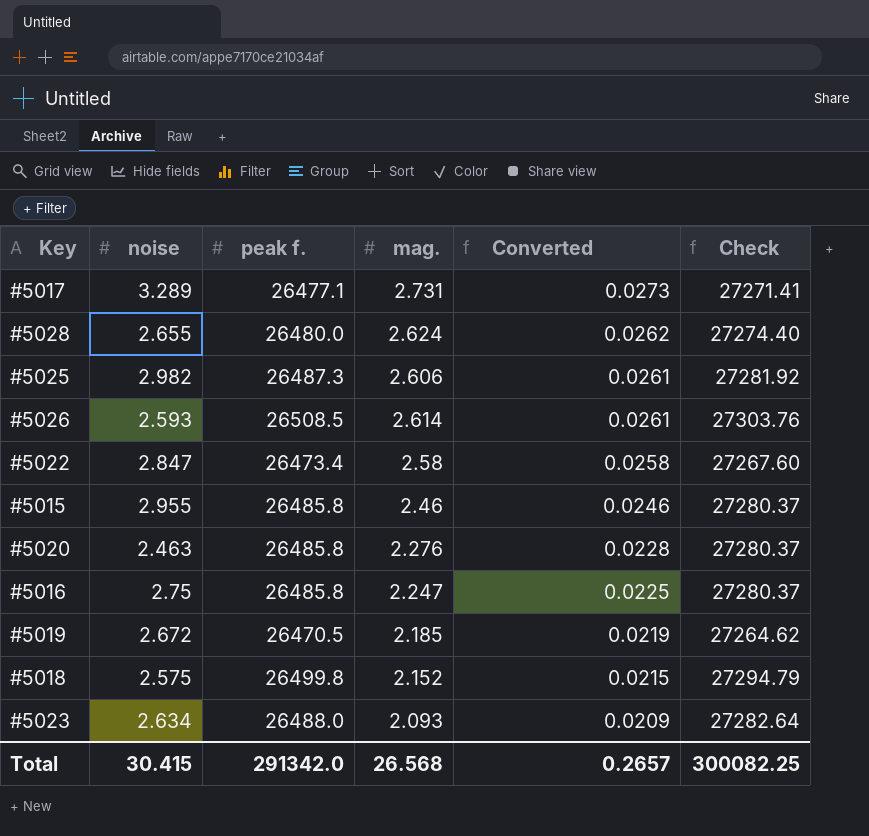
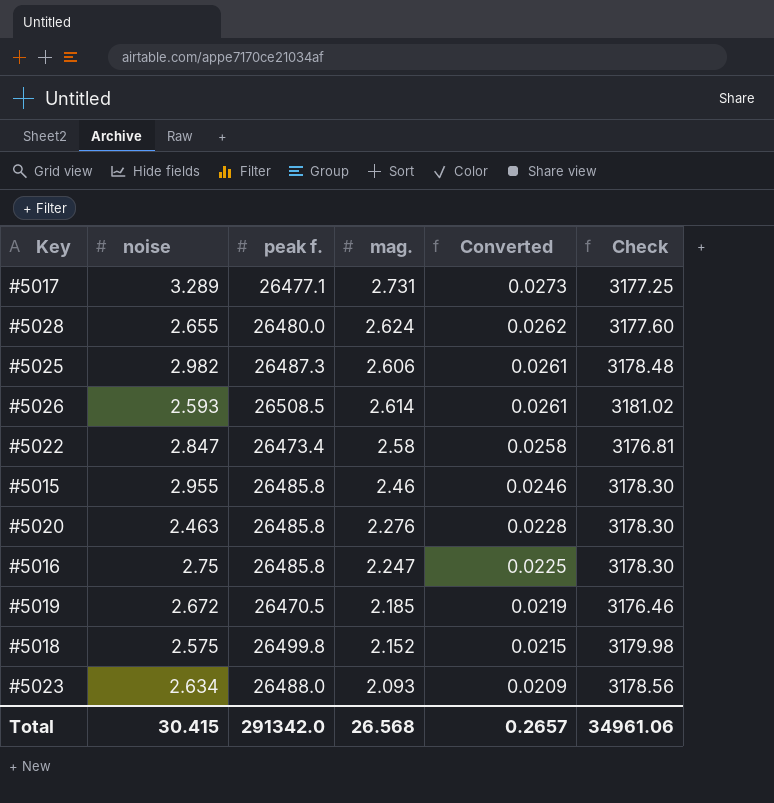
column Check | formula: [peak f.] * 1.03 -> [peak f.] * 0.12
Total | Check: 300082.25 -> 34961.06

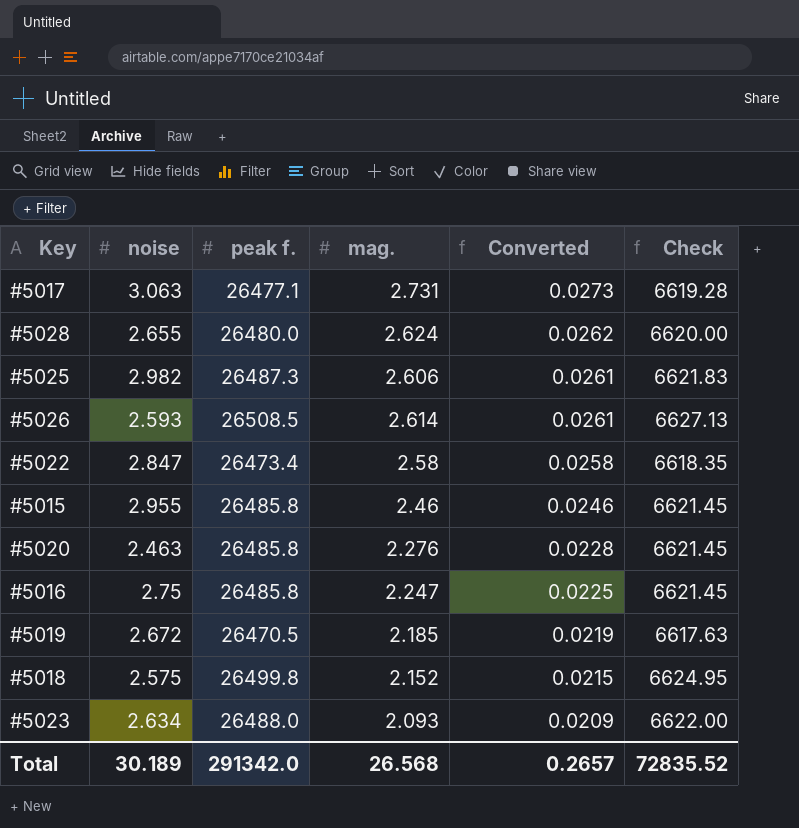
column Check | formula: [peak f.] * 0.12 -> [peak f.] * 0.25
#5017 | noise: 3.289 -> 3.063
Total | noise: 30.415 -> 30.189
Total | Check: 34961.06 -> 72835.52

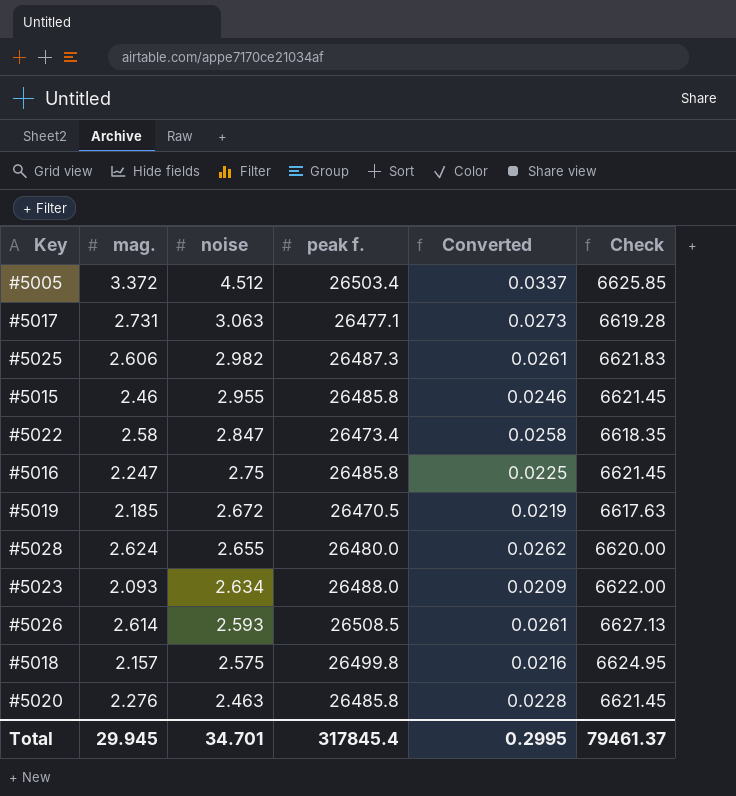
row order: Converted descending -> noise descending
column mag. | position: 4 -> 2
row #5005: none -> 3.372 | 4.512 | 26503.4 | 0.0337 | 6625.85
#5018 | mag.: 2.152 -> 2.157
#5018 | Converted: 0.0215 -> 0.0216
Total | mag.: 26.568 -> 29.945
Total | noise: 30.189 -> 34.701
Total | peak f.: 291342.0 -> 317845.4
Total | Converted: 0.2657 -> 0.2995
Total | Check: 72835.52 -> 79461.37

